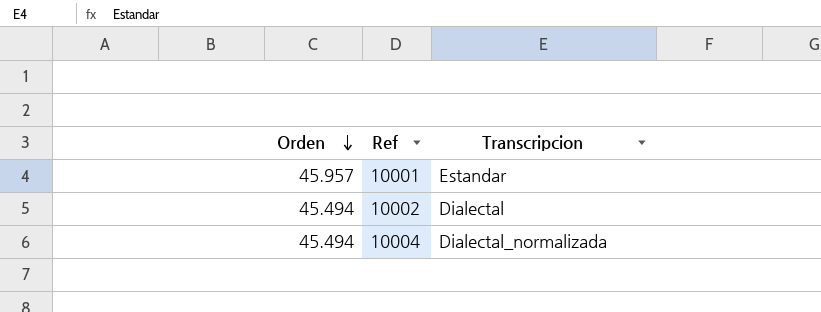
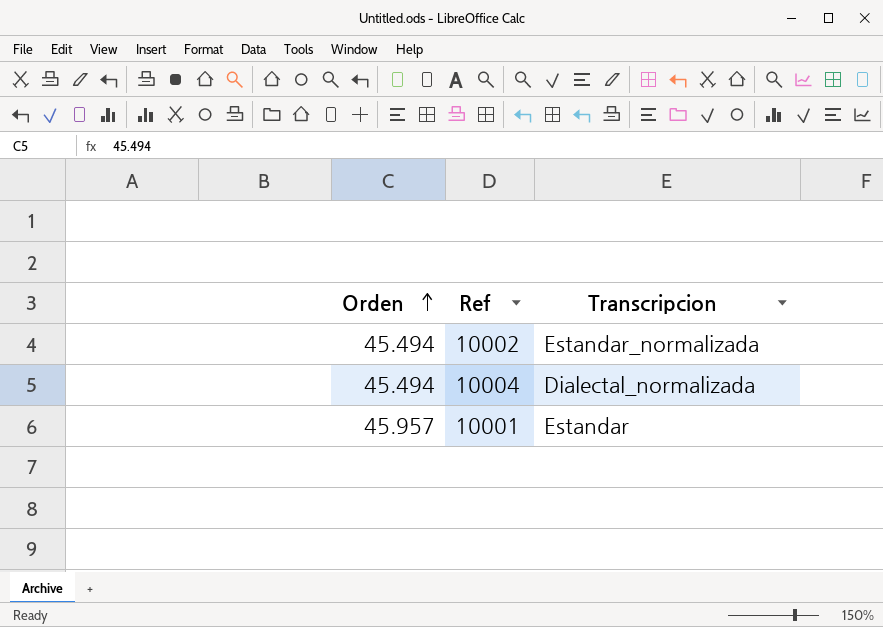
row order: Orden descending -> Orden ascending
10002 | Transcripcion: Dialectal -> Estandar_normalizada

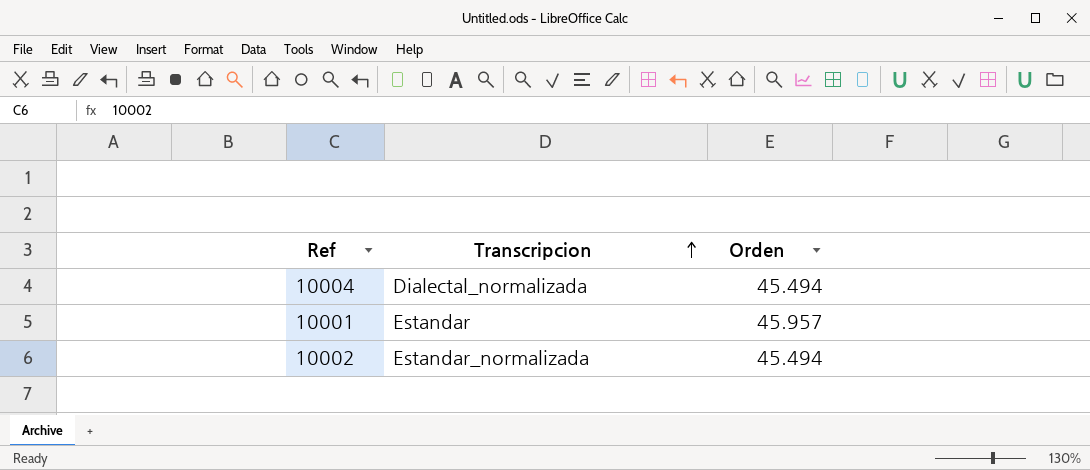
row order: Orden ascending -> Transcripcion ascending
column Orden | position: 1 -> 3

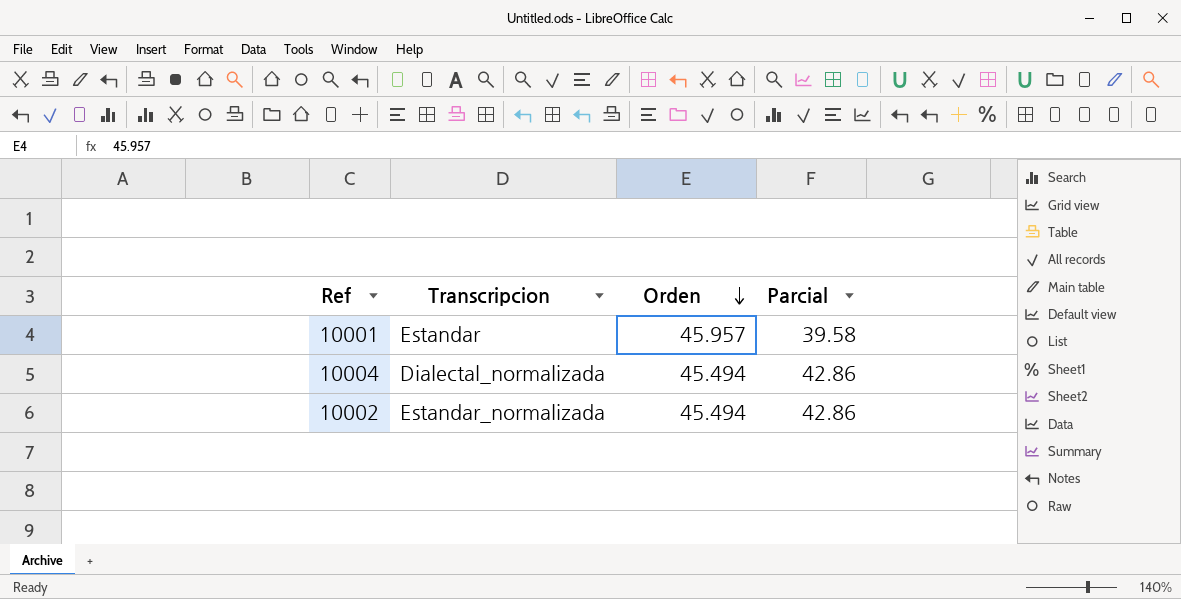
row order: Transcripcion ascending -> Orden descending
column Parcial | position: none -> 4

